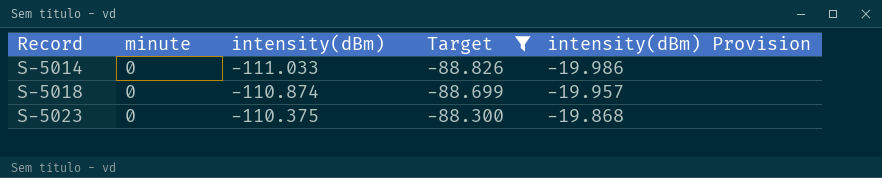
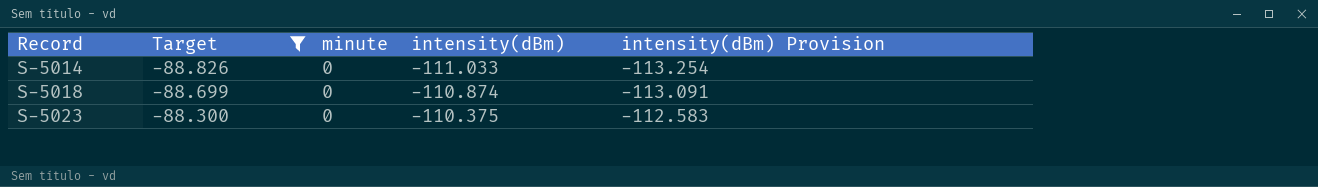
column Target | position: 4 -> 2
column intensity(dBm) Provision | formula: [intensity(dBm)] * 0.18 -> [intensity(dBm)] * 1.02

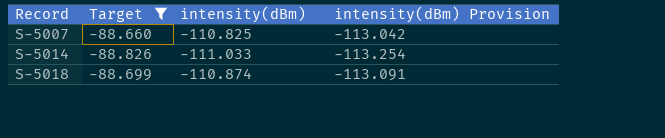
column minute | position: 3 -> none
row S-5023: -88.300 | 0 | -110.375 | -112.583 -> none
row S-5007: none -> -88.660 | -110.825 | -113.042

